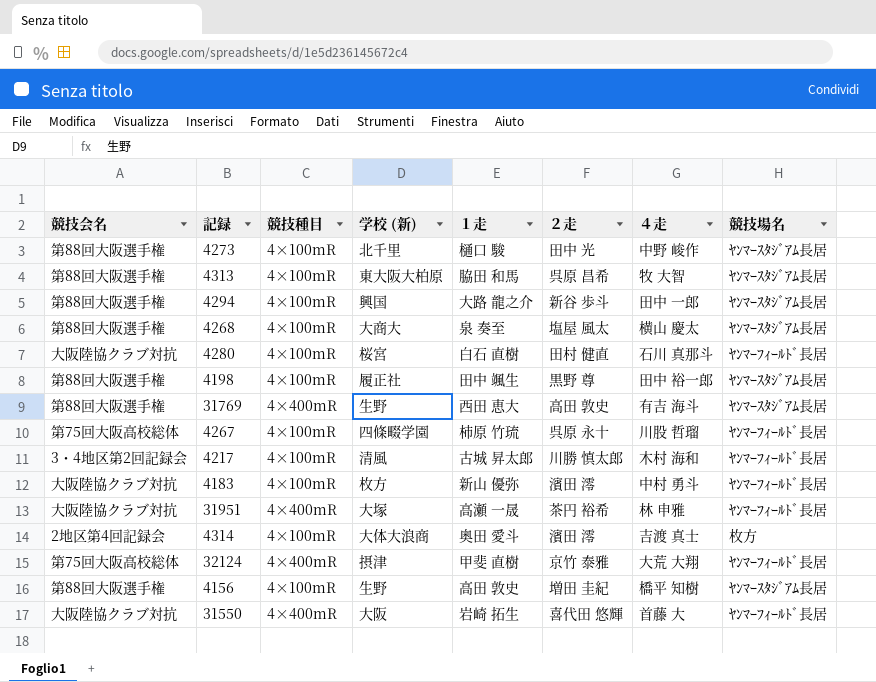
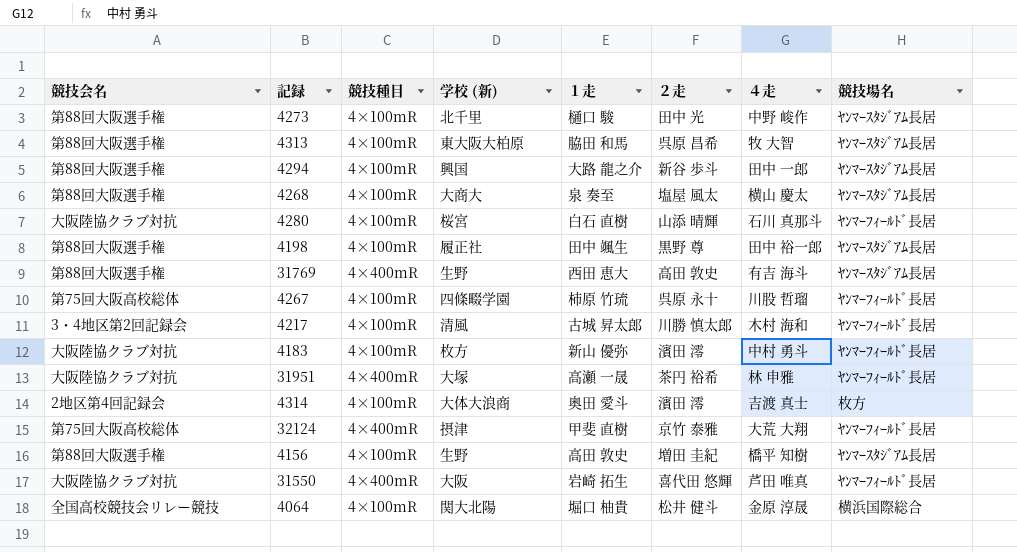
4280 | ２走: 田村 健直 -> 山添 晴輝
31550 | ４走: 首藤 大 -> 芦田 唯真
row 4064: none -> 全国高校競技会リレー競技 | 4×100mR | 関大北陽 | 堀口 柚貴 | 松井 健斗 | 金原 淳晟 | 横浜国際総合

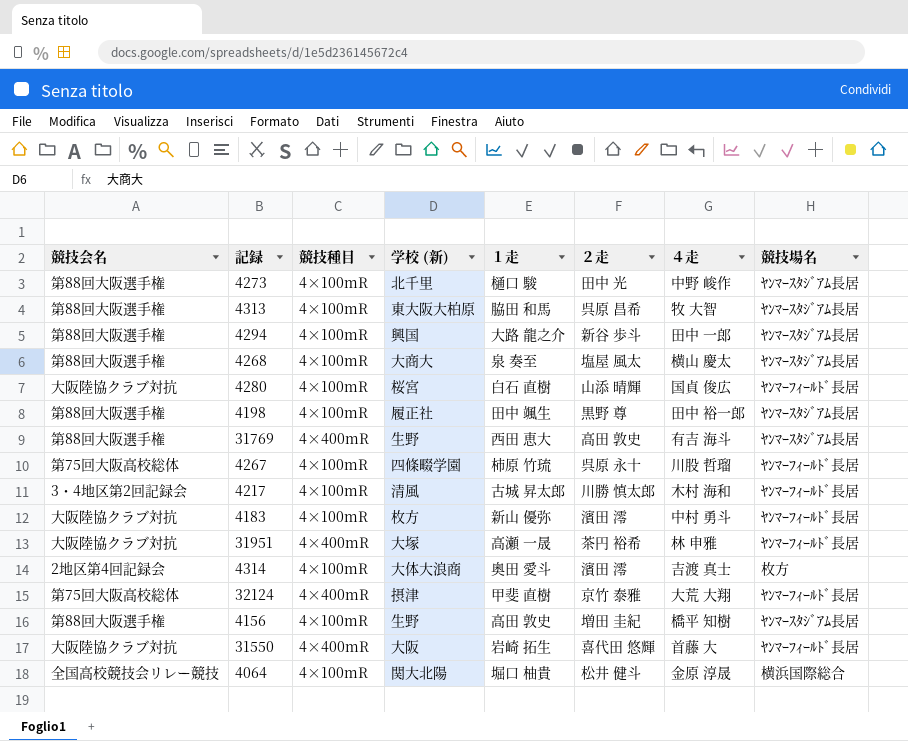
4280 | ４走: 石川 真那斗 -> 国貞 俊広
31550 | ４走: 芦田 唯真 -> 首藤 大

